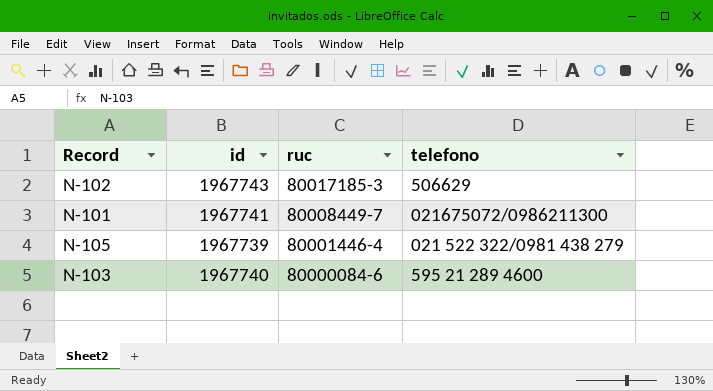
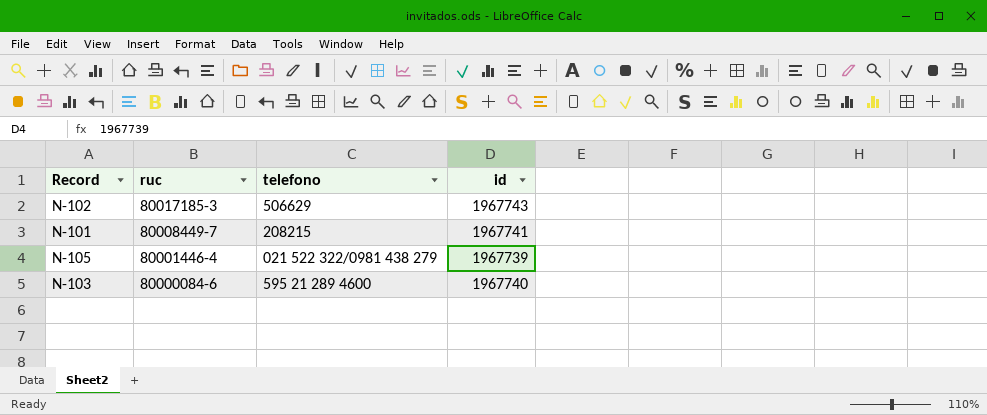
column id | position: 2 -> 4
N-101 | telefono: 021675072/0986211300 -> 208215

